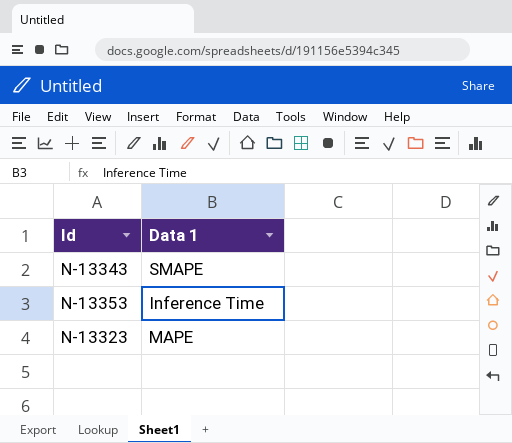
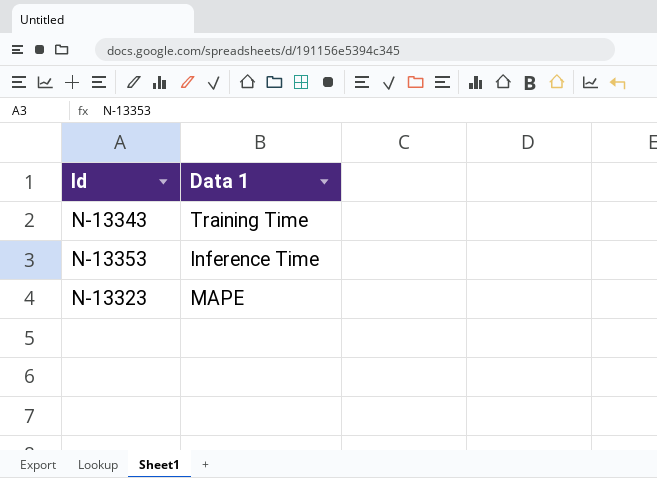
N-13343 | Data 1: SMAPE -> Training Time

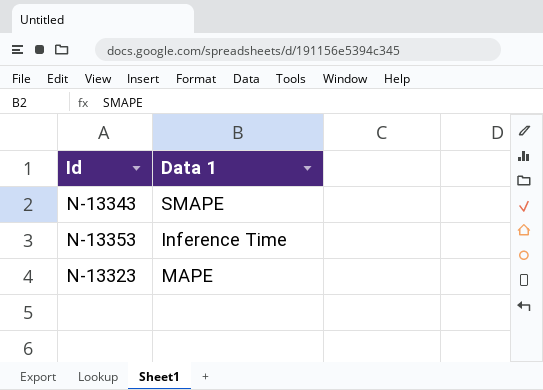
N-13343 | Data 1: Training Time -> SMAPE

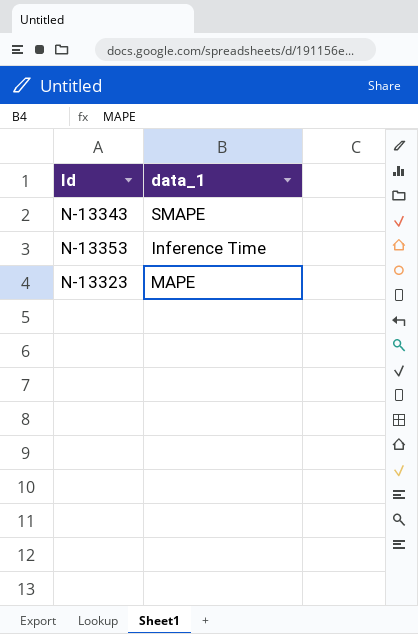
column name: Data 1 -> data_1

